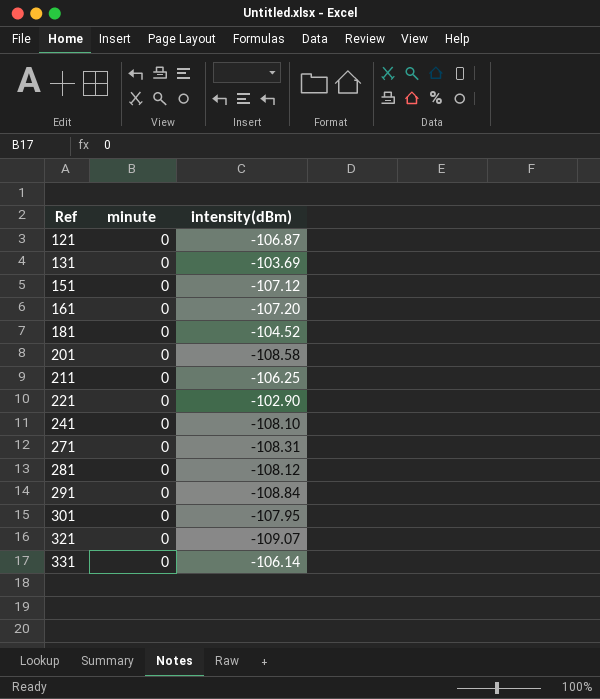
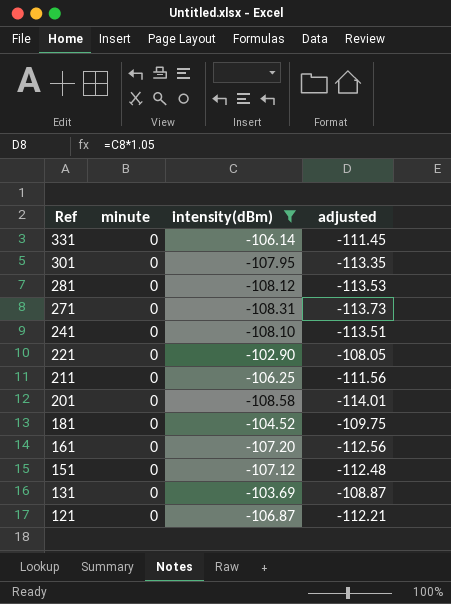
filter: none -> intensity(dBm) >= -108.58
row order: Ref ascending -> Ref descending
column adjusted | formula: none -> [intensity(dBm)] * 1.05

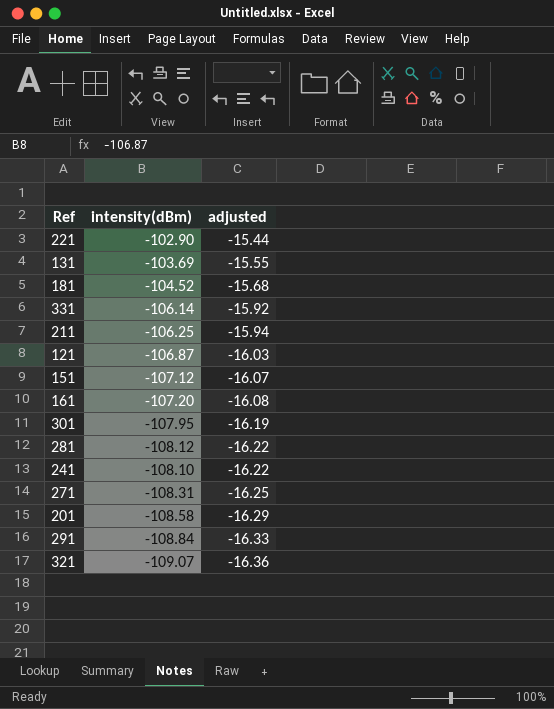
filter: intensity(dBm) >= -108.58 -> none
row order: Ref descending -> adjusted descending
column minute | position: 2 -> none
column adjusted | formula: [intensity(dBm)] * 1.05 -> [intensity(dBm)] * 0.15

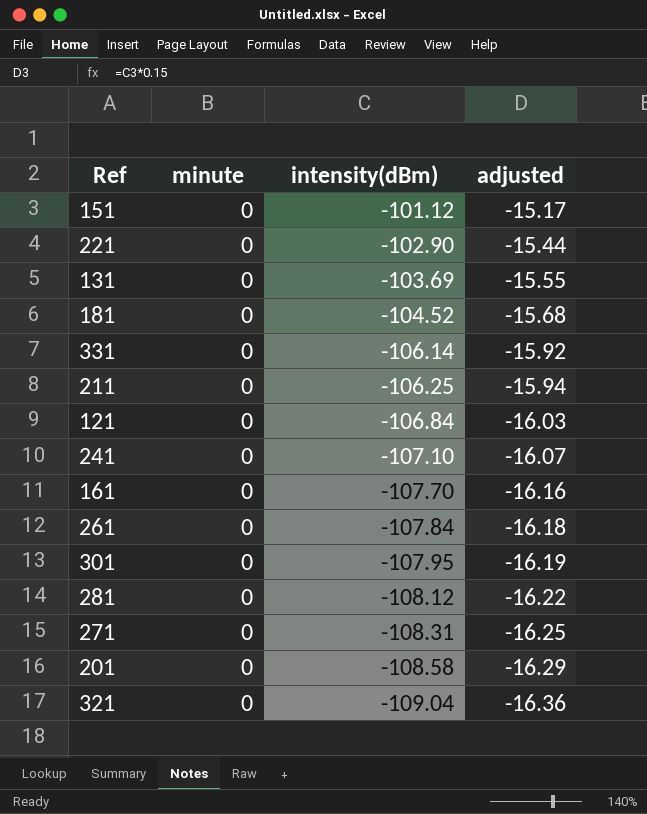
row order: adjusted descending -> intensity(dBm) descending
column minute | position: none -> 2
row 291: -108.84 | -16.33 -> none
151 | intensity(dBm): -107.12 -> -101.12
151 | adjusted: -16.07 -> -15.17
121 | intensity(dBm): -106.87 -> -106.84
241 | intensity(dBm): -108.10 -> -107.10
241 | adjusted: -16.22 -> -16.07
161 | intensity(dBm): -107.20 -> -107.70
161 | adjusted: -16.08 -> -16.16
row 261: none -> 0 | -107.84 | -16.18
321 | intensity(dBm): -109.07 -> -109.04

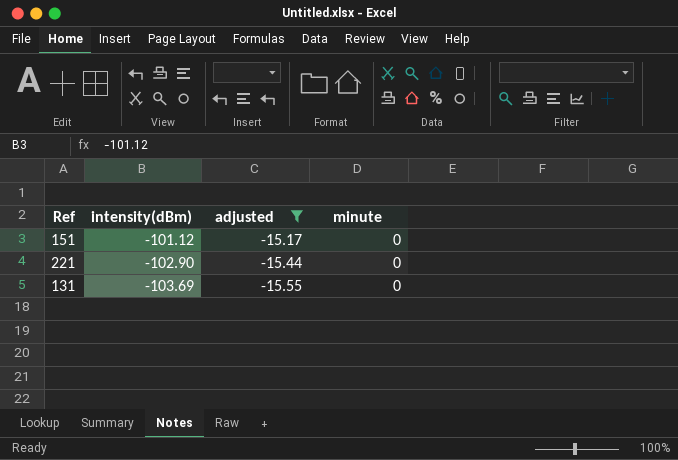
filter: none -> adjusted >= -15.55
column minute | position: 2 -> 4

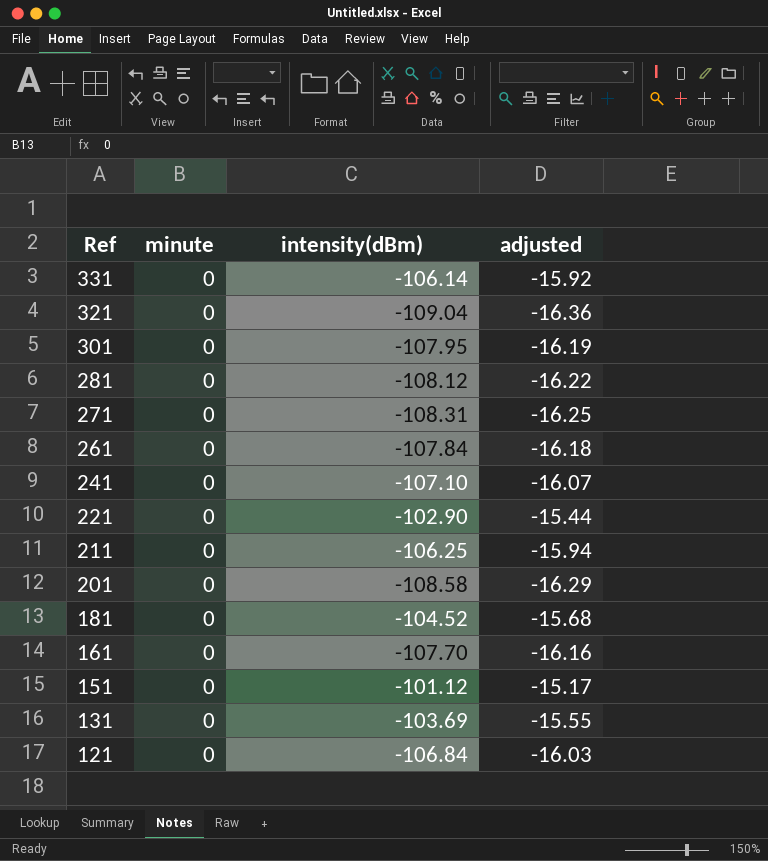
filter: adjusted >= -15.55 -> none
row order: intensity(dBm) descending -> Ref descending
column minute | position: 4 -> 2

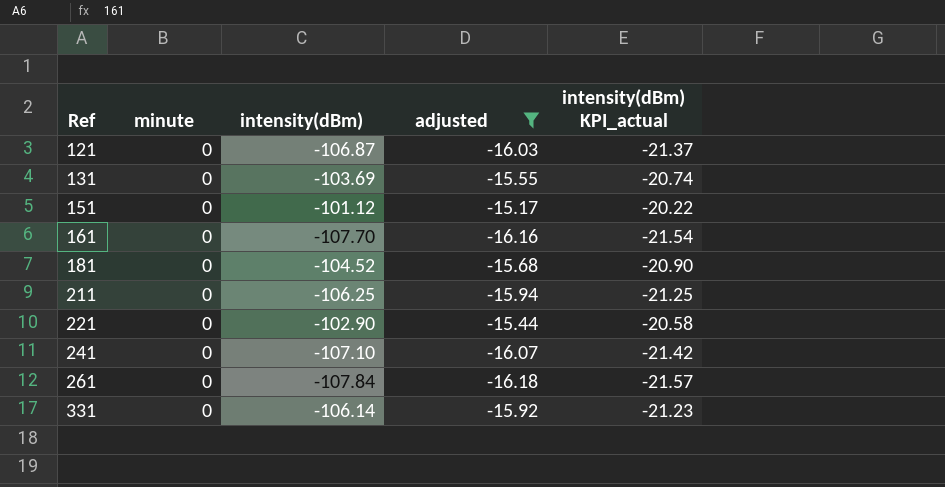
filter: none -> adjusted >= -16.18
row order: Ref descending -> Ref ascending
column intensity(dBm) KPI_actual | formula: none -> [intensity(dBm)] * 0.2
121 | intensity(dBm): -106.84 -> -106.87

